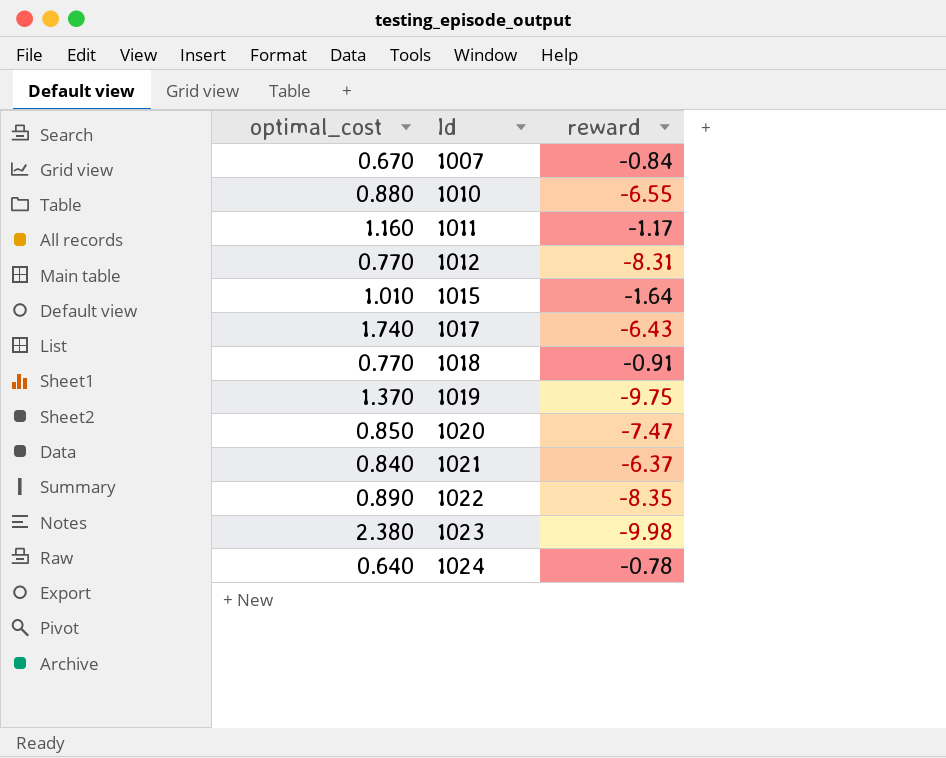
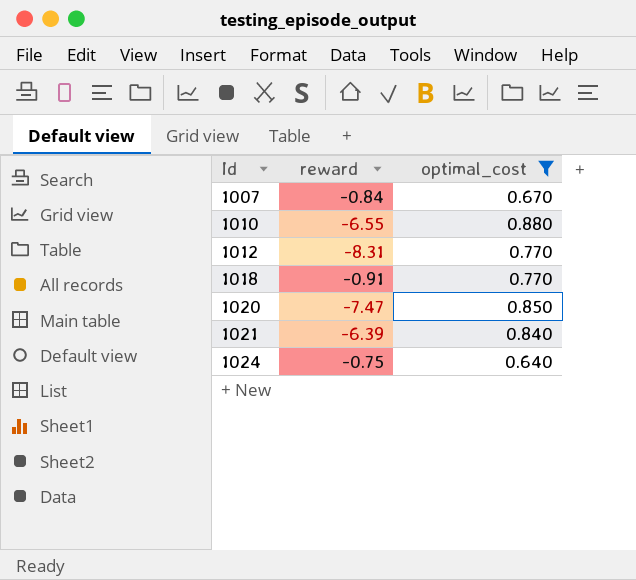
filter: none -> optimal_cost <= 0.880
column optimal_cost | position: 1 -> 3
1021 | reward: -6.37 -> -6.39
1024 | reward: -0.78 -> -0.75

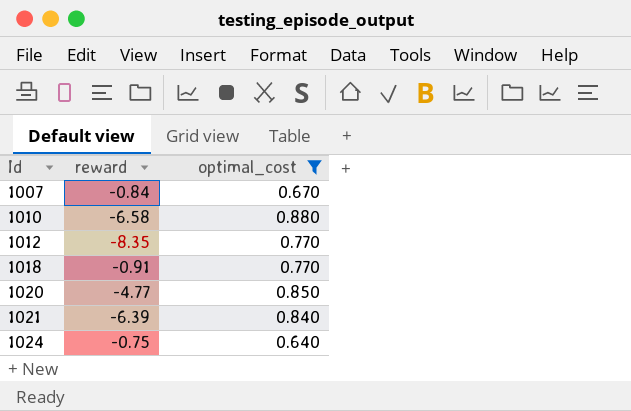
1010 | reward: -6.55 -> -6.58
1012 | reward: -8.31 -> -8.35
1020 | reward: -7.47 -> -4.77

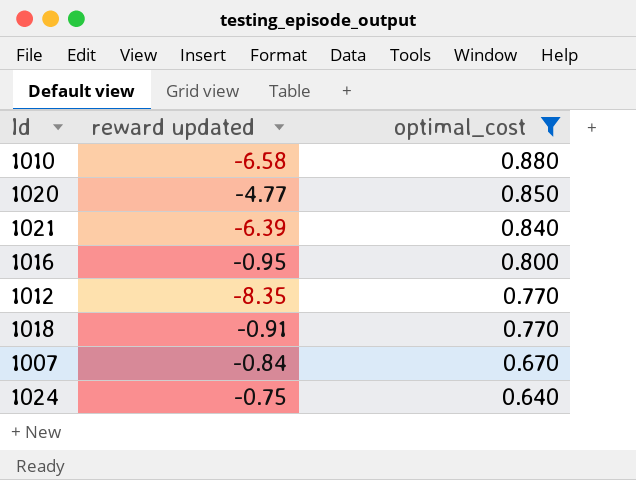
row order: Id ascending -> optimal_cost descending
column name: reward -> reward updated
row 1016: none -> -0.95 | 0.800

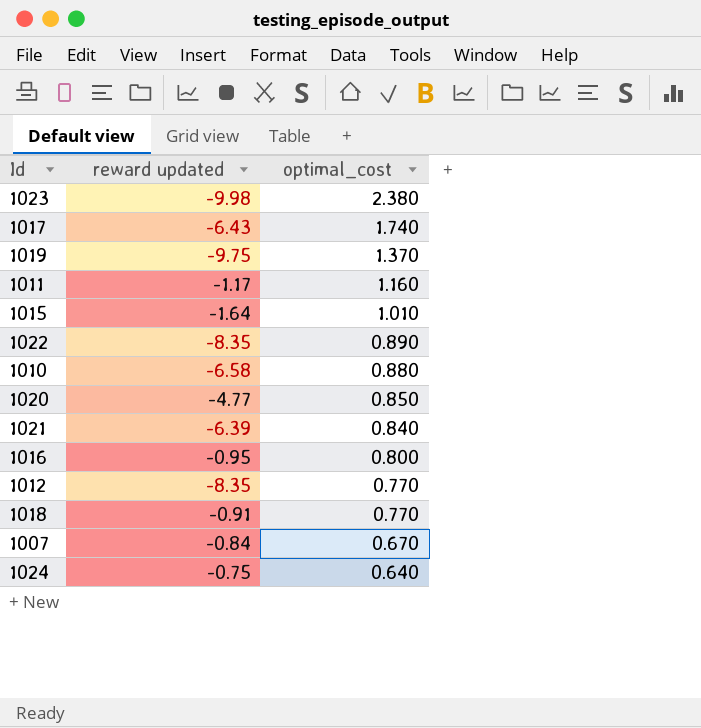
filter: optimal_cost <= 0.880 -> none

